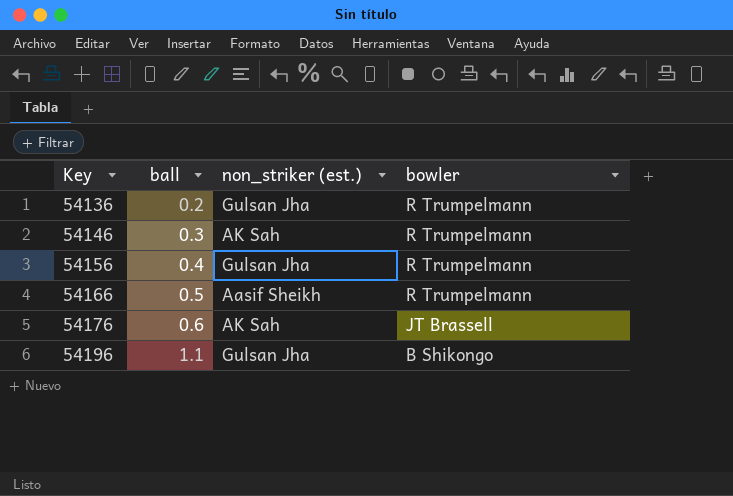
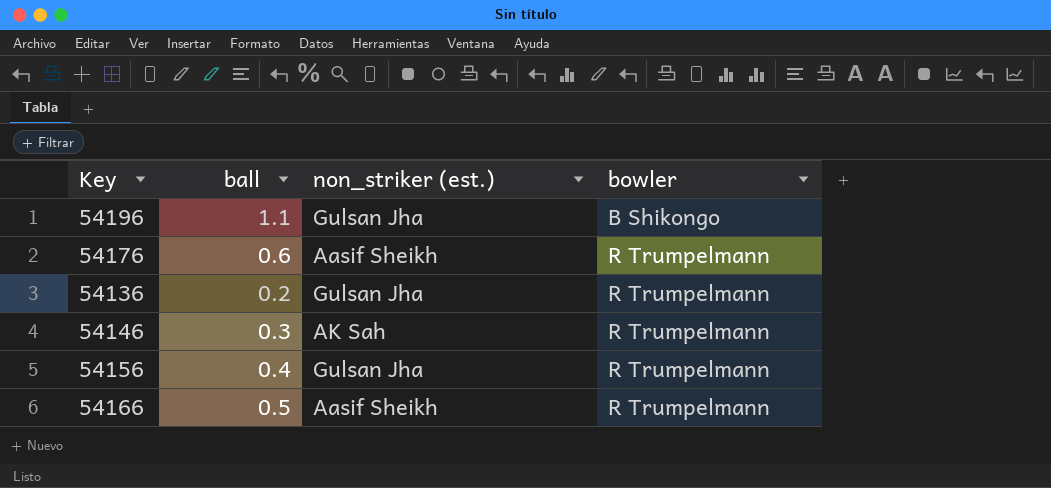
row order: Key ascending -> bowler ascending
54176 | non_striker (est.): AK Sah -> Aasif Sheikh
54176 | bowler: JT Brassell -> R Trumpelmann

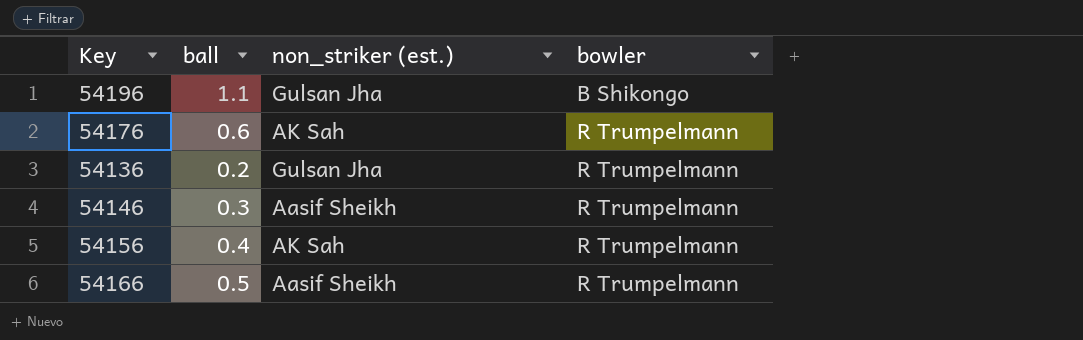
54176 | non_striker (est.): Aasif Sheikh -> AK Sah
54146 | non_striker (est.): AK Sah -> Aasif Sheikh
54156 | non_striker (est.): Gulsan Jha -> AK Sah

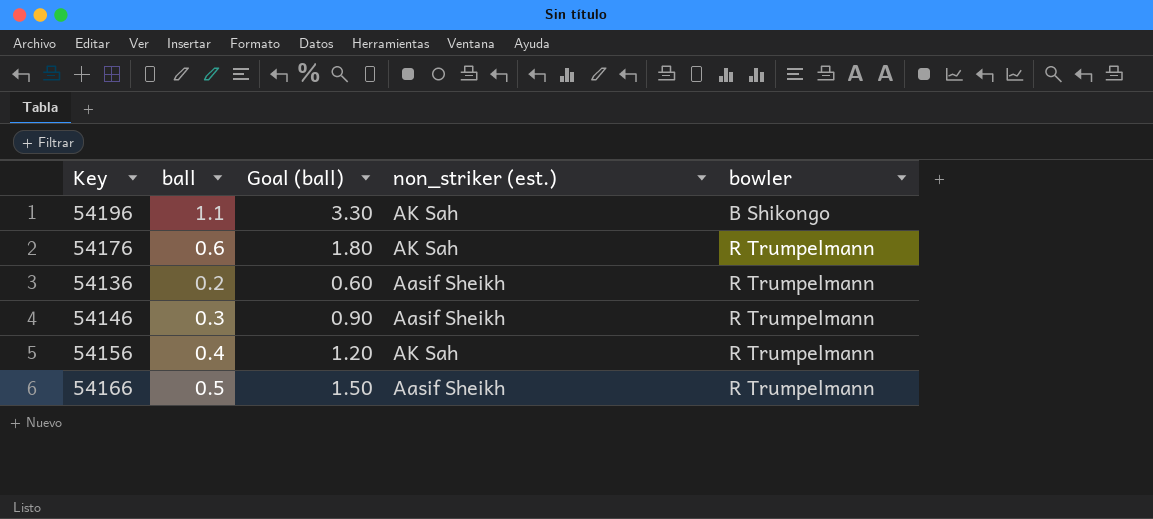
column Goal (ball) | formula: none -> [ball] * 3
54196 | non_striker (est.): Gulsan Jha -> AK Sah
54136 | non_striker (est.): Gulsan Jha -> Aasif Sheikh

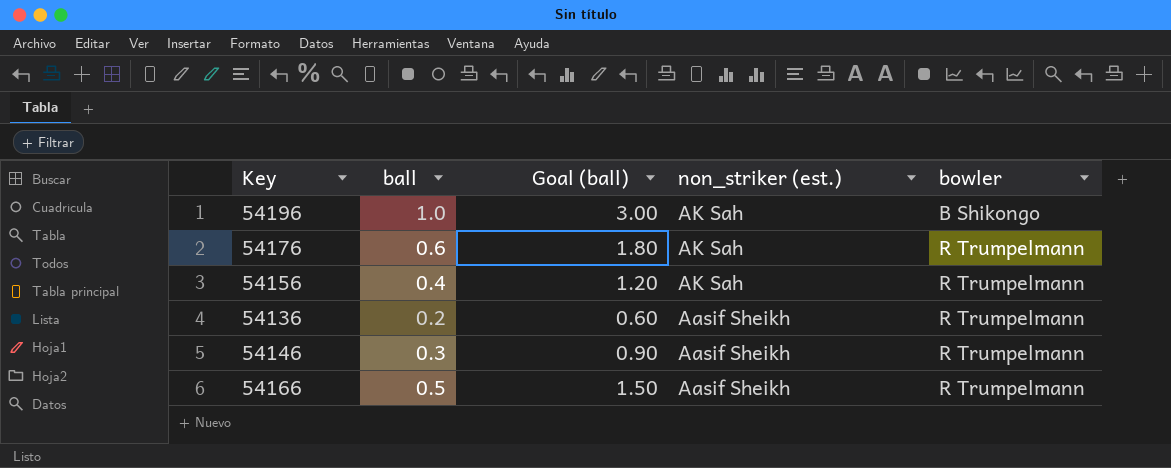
row order: bowler ascending -> non_striker (est.) descending
54196 | ball: 1.1 -> 1.0
54196 | Goal (ball): 3.30 -> 3.00

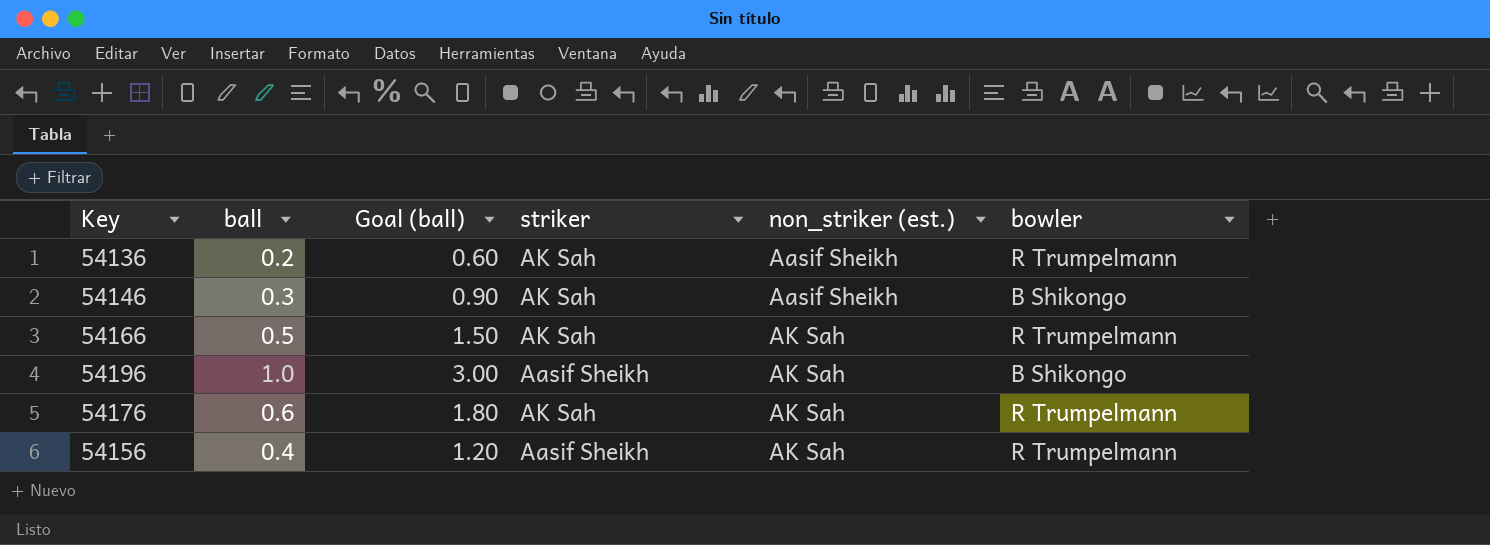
row order: non_striker (est.) descending -> non_striker (est.) ascending
column striker | position: none -> 4
54146 | bowler: R Trumpelmann -> B Shikongo
54166 | non_striker (est.): Aasif Sheikh -> AK Sah

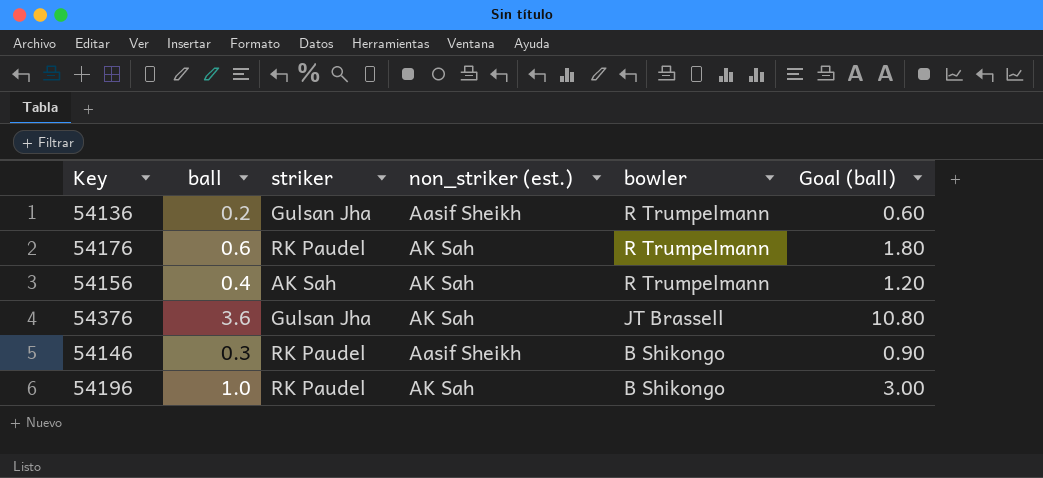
row order: non_striker (est.) ascending -> bowler descending
column Goal (ball) | position: 3 -> 6
row 54166: 0.5 | 1.50 | AK Sah | AK Sah | R Trumpelmann -> none
54136 | striker: AK Sah -> Gulsan Jha
54176 | striker: AK Sah -> RK Paudel
54156 | striker: Aasif Sheikh -> AK Sah
row 54376: none -> 3.6 | Gulsan Jha | AK Sah | JT Brassell | 10.80
54146 | striker: AK Sah -> RK Paudel
54196 | striker: Aasif Sheikh -> RK Paudel

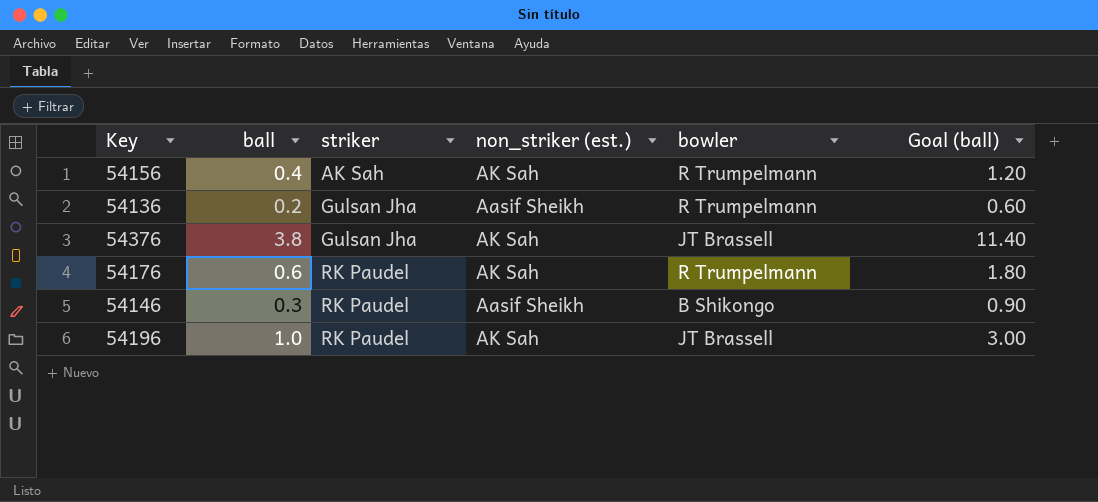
row order: bowler descending -> striker ascending
54376 | ball: 3.6 -> 3.8
54376 | Goal (ball): 10.80 -> 11.40
54196 | bowler: B Shikongo -> JT Brassell

